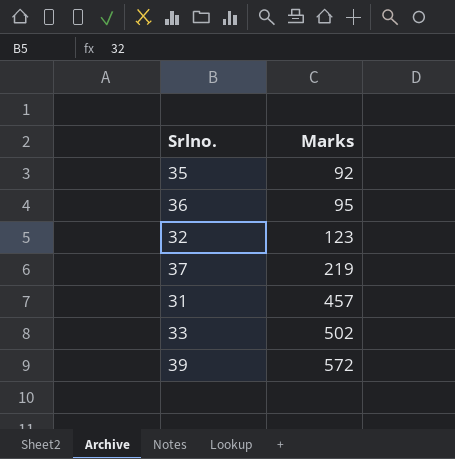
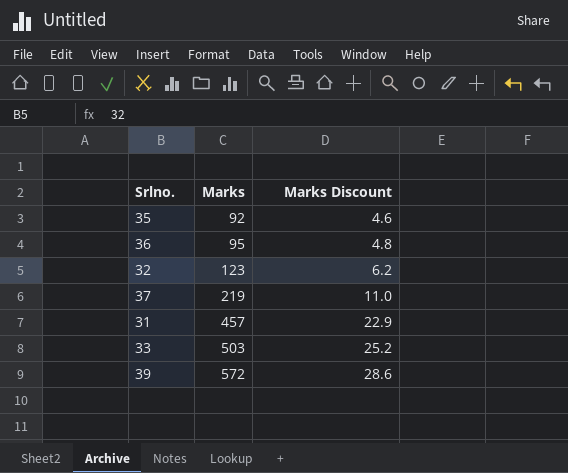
column Marks Discount | formula: none -> [Marks] * 0.05
33 | Marks: 502 -> 503

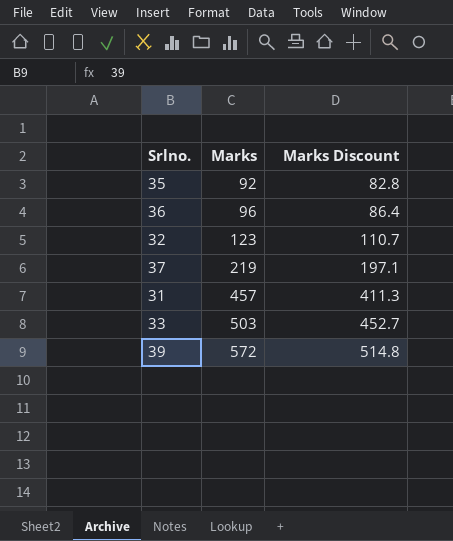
column Marks Discount | formula: [Marks] * 0.05 -> [Marks] * 0.9
36 | Marks: 95 -> 96

